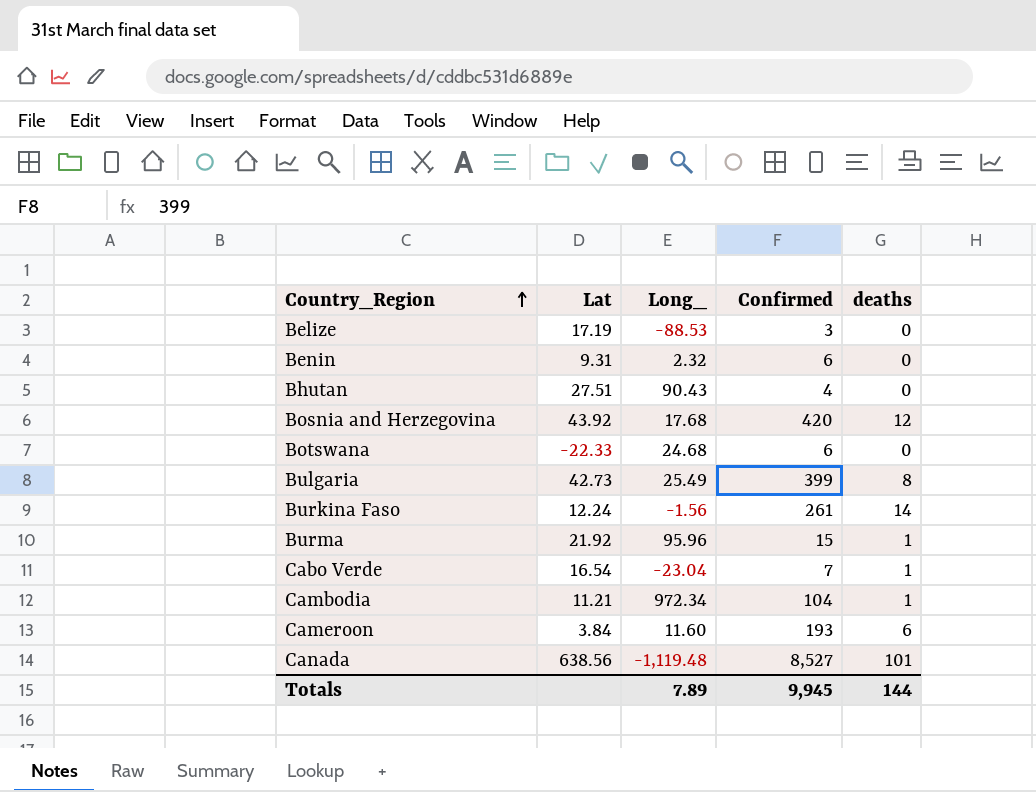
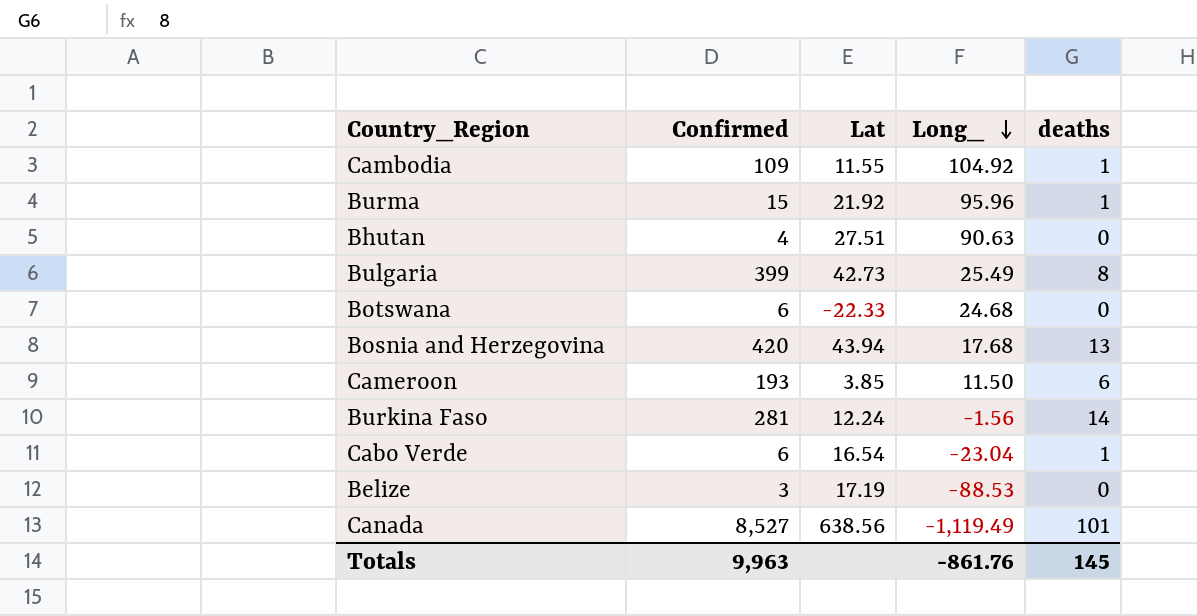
row order: Country_Region ascending -> Long_ descending
column Confirmed | position: 4 -> 2
row Benin: 9.31 | 2.32 | 6 | 0 -> none
Cambodia | Confirmed: 104 -> 109
Cambodia | Lat: 11.21 -> 11.55
Cambodia | Long_: 972.34 -> 104.92
Bhutan | Long_: 90.43 -> 90.63
Bosnia and Herzegovina | Lat: 43.92 -> 43.94
Bosnia and Herzegovina | deaths: 12 -> 13
Cameroon | Lat: 3.84 -> 3.85
Cameroon | Long_: 11.60 -> 11.50
Burkina Faso | Confirmed: 261 -> 281
Cabo Verde | Confirmed: 7 -> 6
Canada | Long_: -1,119.48 -> -1,119.49
Totals | Confirmed: 9,945 -> 9,963
Totals | Long_: 7.89 -> -861.76
Totals | deaths: 144 -> 145

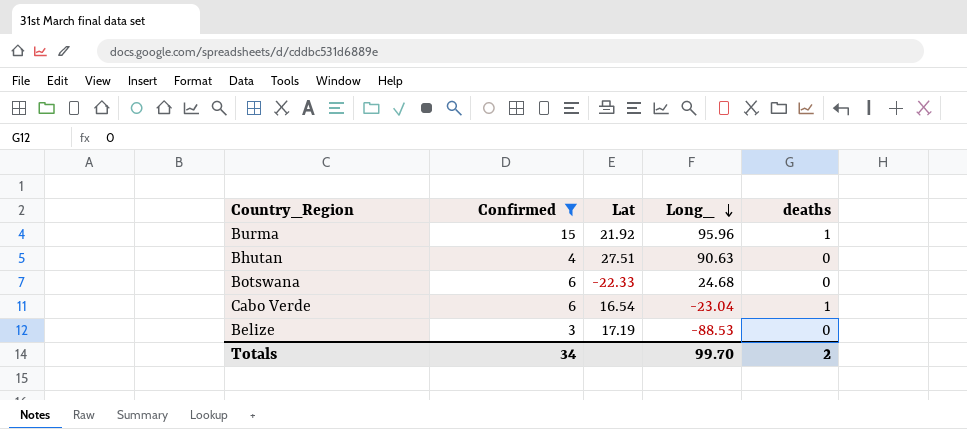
filter: none -> Confirmed <= 15
Totals | Confirmed: 9,963 -> 34
Totals | Long_: -861.76 -> 99.70
Totals | deaths: 145 -> 2

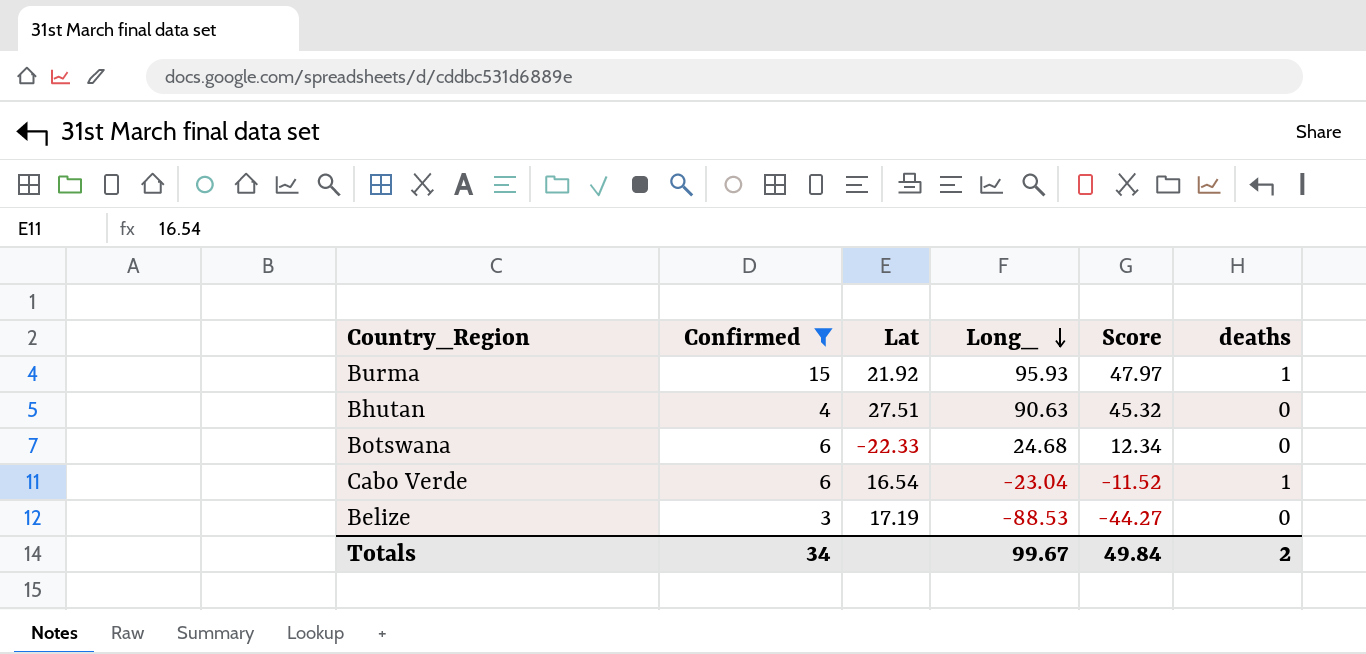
column Score | formula: none -> [Long_] * 0.5
Burma | Long_: 95.96 -> 95.93
Totals | Long_: 99.70 -> 99.67

